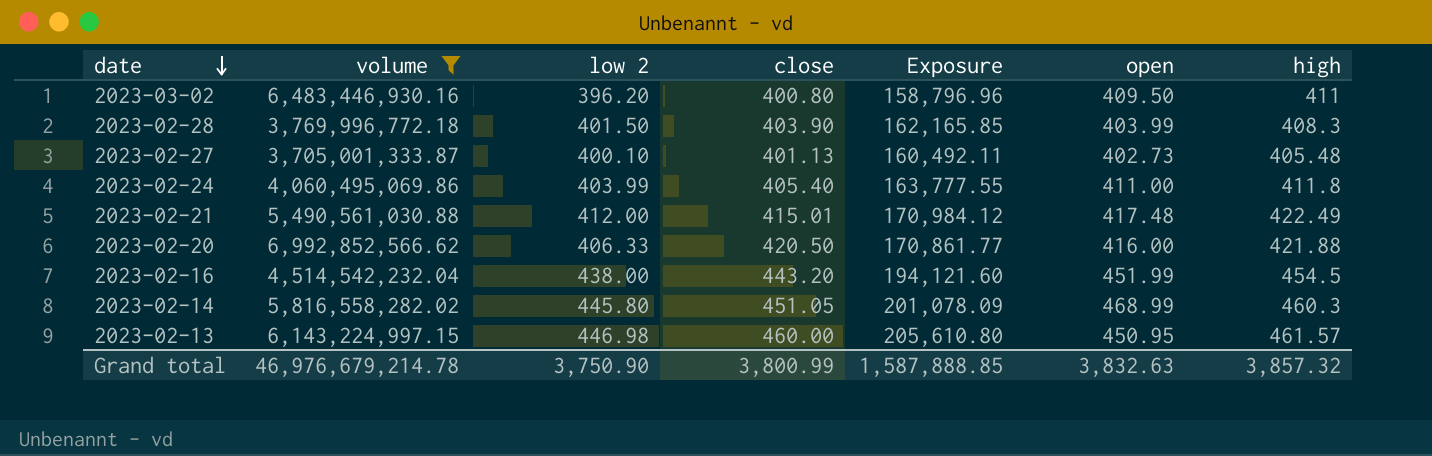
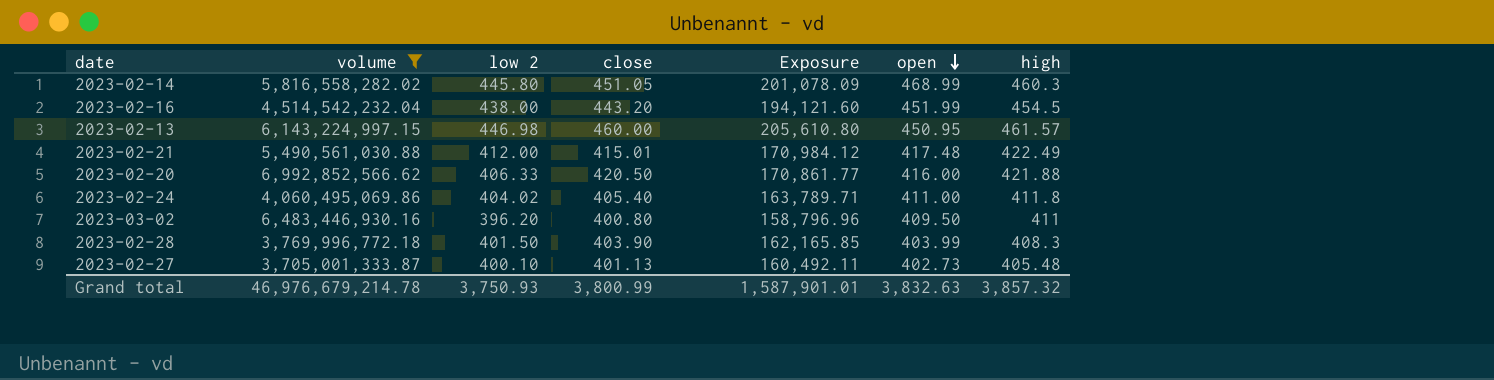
row order: date descending -> open descending
2023-02-24 | low 2: 403.99 -> 404.02
2023-02-24 | Exposure: 163,777.55 -> 163,789.71
Grand total | low 2: 3,750.90 -> 3,750.93
Grand total | Exposure: 1,587,888.85 -> 1,587,901.01

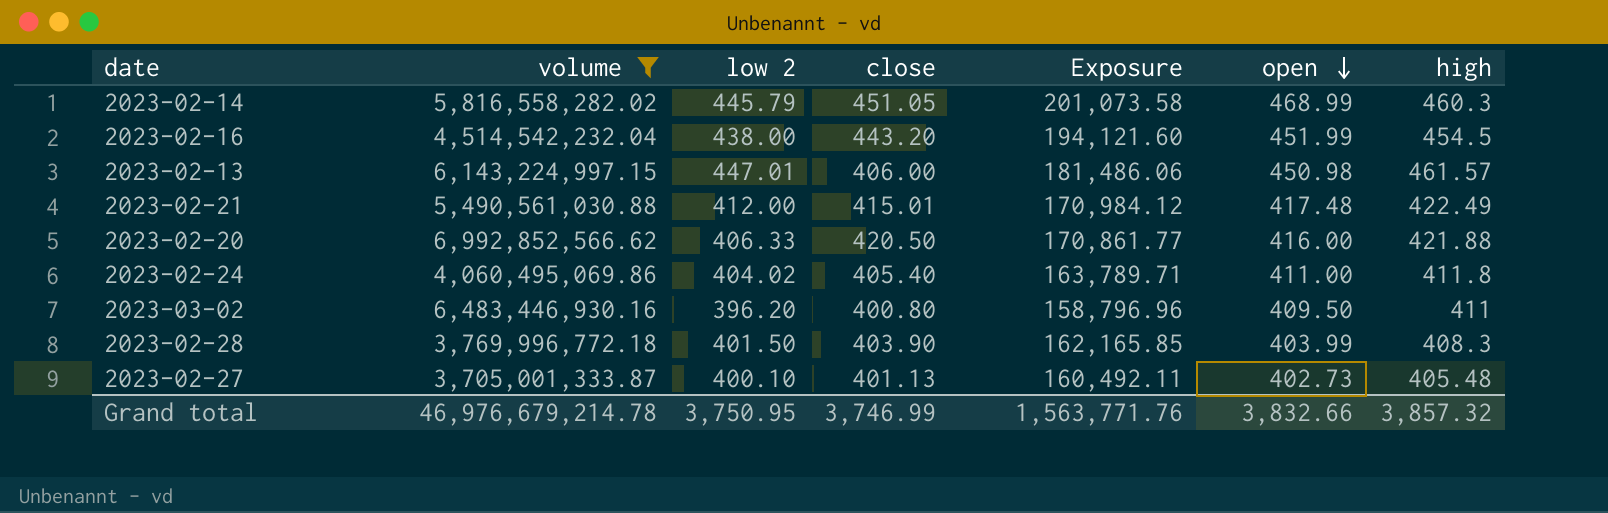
2023-02-14 | low 2: 445.80 -> 445.79
2023-02-14 | Exposure: 201,078.09 -> 201,073.58
2023-02-13 | low 2: 446.98 -> 447.01
2023-02-13 | close: 460.00 -> 406.00
2023-02-13 | Exposure: 205,610.80 -> 181,486.06
2023-02-13 | open: 450.95 -> 450.98
Grand total | low 2: 3,750.93 -> 3,750.95
Grand total | close: 3,800.99 -> 3,746.99
Grand total | Exposure: 1,587,901.01 -> 1,563,771.76
Grand total | open: 3,832.63 -> 3,832.66

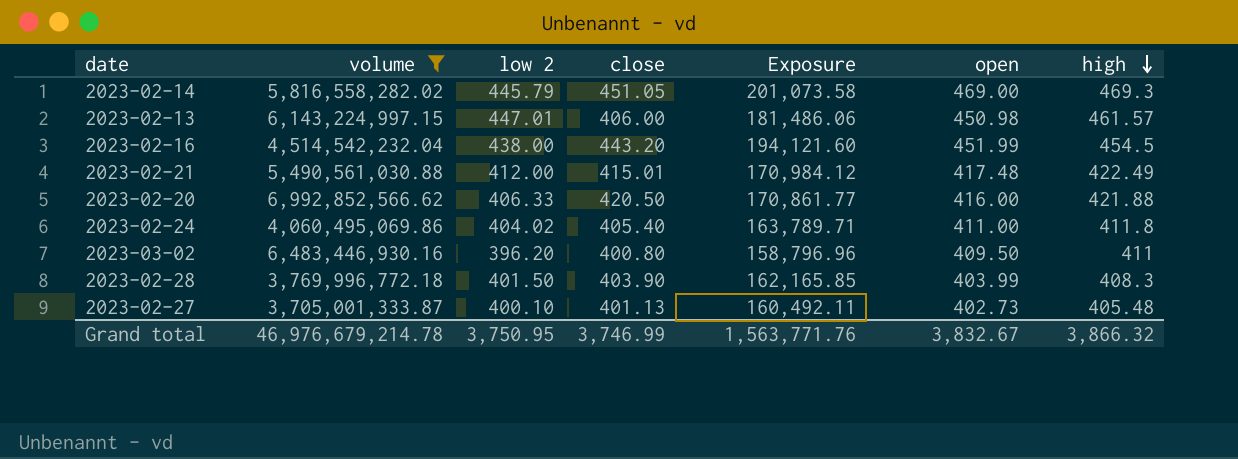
row order: open descending -> high descending
2023-02-14 | open: 468.99 -> 469.00
2023-02-14 | high: 460.3 -> 469.3
Grand total | open: 3,832.66 -> 3,832.67
Grand total | high: 3,857.32 -> 3,866.32

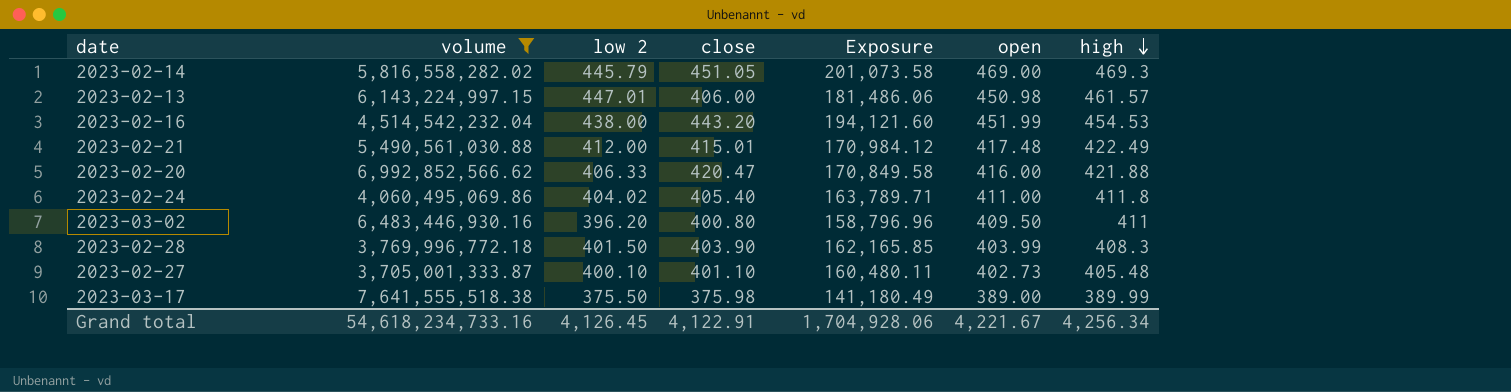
2023-02-16 | high: 454.5 -> 454.53
2023-02-20 | close: 420.50 -> 420.47
2023-02-20 | Exposure: 170,861.77 -> 170,849.58
2023-02-27 | close: 401.13 -> 401.10
2023-02-27 | Exposure: 160,492.11 -> 160,480.11
row 2023-03-17: none -> 7,641,555,518.38 | 375.50 | 375.98 | 141,180.49 | 389.00 | 389.99
Grand total | volume: 46,976,679,214.78 -> 54,618,234,733.16
Grand total | low 2: 3,750.95 -> 4,126.45
Grand total | close: 3,746.99 -> 4,122.91
Grand total | Exposure: 1,563,771.76 -> 1,704,928.06
Grand total | open: 3,832.67 -> 4,221.67
Grand total | high: 3,866.32 -> 4,256.34

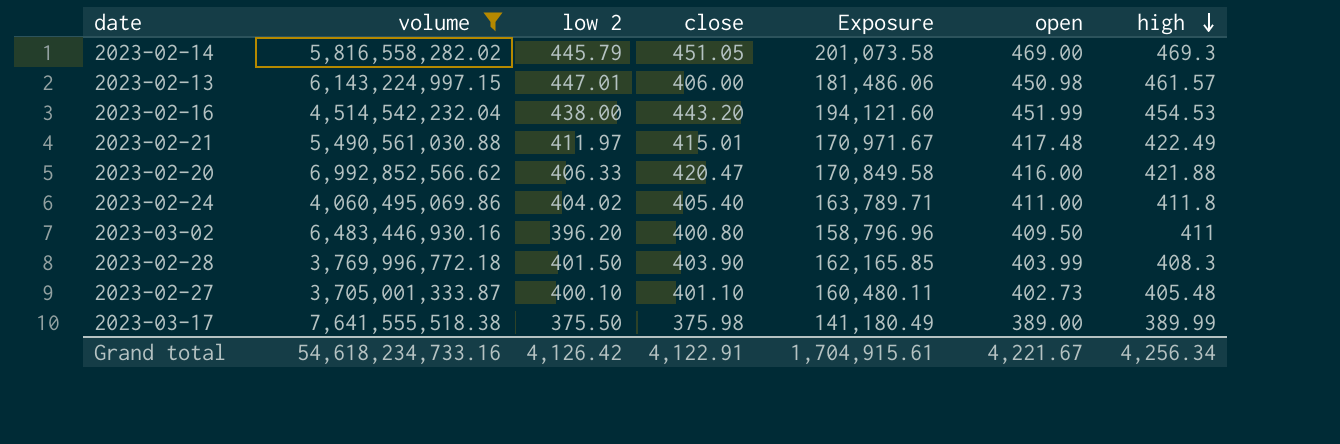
2023-02-21 | low 2: 412.00 -> 411.97
2023-02-21 | Exposure: 170,984.12 -> 170,971.67
Grand total | low 2: 4,126.45 -> 4,126.42
Grand total | Exposure: 1,704,928.06 -> 1,704,915.61

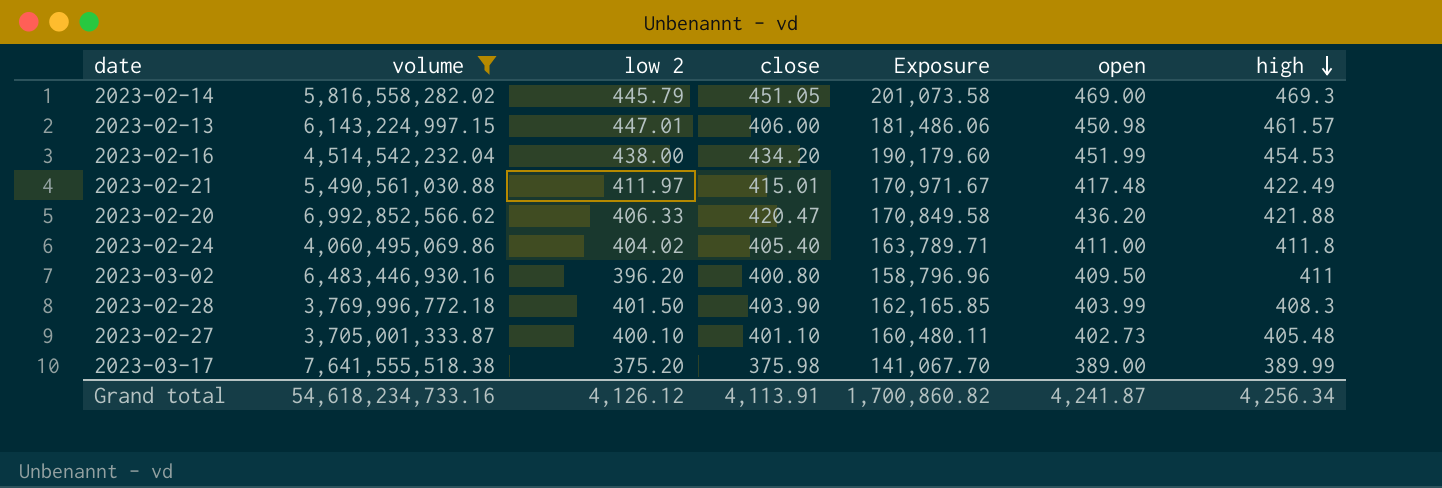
2023-02-16 | close: 443.20 -> 434.20
2023-02-16 | Exposure: 194,121.60 -> 190,179.60
2023-02-20 | open: 416.00 -> 436.20
2023-03-17 | low 2: 375.50 -> 375.20
2023-03-17 | Exposure: 141,180.49 -> 141,067.70
Grand total | low 2: 4,126.42 -> 4,126.12
Grand total | close: 4,122.91 -> 4,113.91
Grand total | Exposure: 1,704,915.61 -> 1,700,860.82
Grand total | open: 4,221.67 -> 4,241.87

